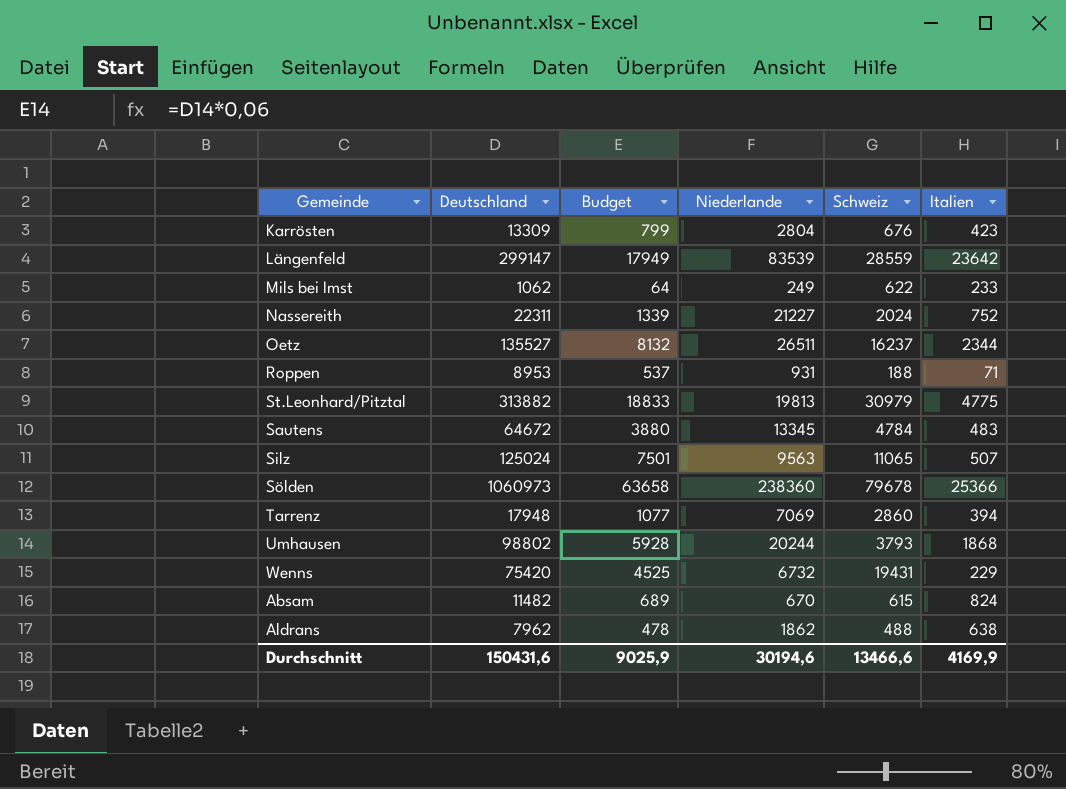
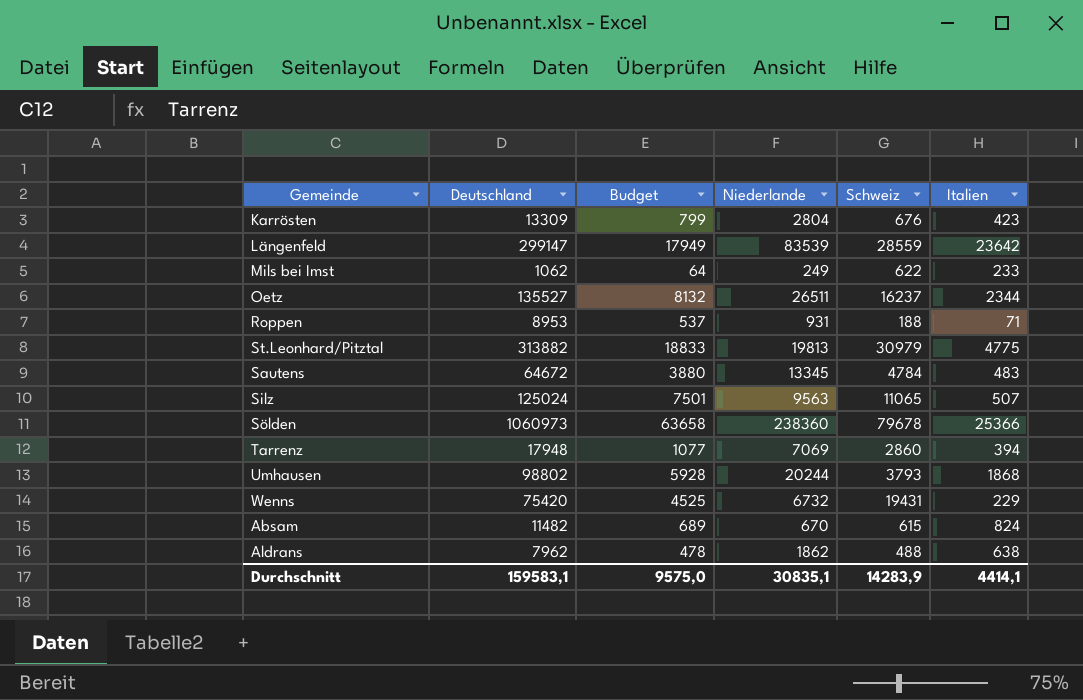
row Nassereith: 22311 | 1339 | 21227 | 2024 | 752 -> none
Durchschnitt | Deutschland: 150431,6 -> 159583,1
Durchschnitt | Budget: 9025,9 -> 9575,0
Durchschnitt | Niederlande: 30194,6 -> 30835,1
Durchschnitt | Schweiz: 13466,6 -> 14283,9
Durchschnitt | Italien: 4169,9 -> 4414,1

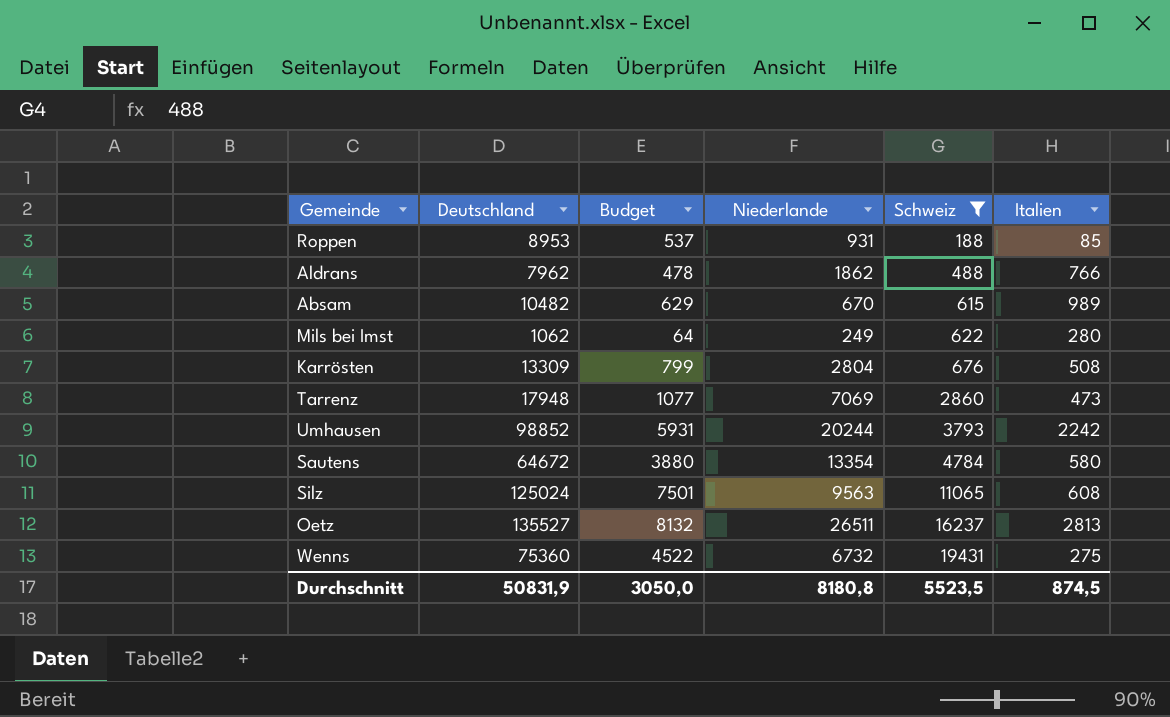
filter: none -> Schweiz <= 19431
row order: none -> Schweiz ascending
Roppen | Italien: 71 -> 85
Aldrans | Italien: 638 -> 766
Absam | Deutschland: 11482 -> 10482
Absam | Budget: 689 -> 629
Absam | Italien: 824 -> 989
Mils bei Imst | Italien: 233 -> 280
Karrösten | Italien: 423 -> 508
Tarrenz | Italien: 394 -> 473
Umhausen | Deutschland: 98802 -> 98852
Umhausen | Budget: 5928 -> 5931
Umhausen | Italien: 1868 -> 2242
Sautens | Niederlande: 13345 -> 13354
Sautens | Italien: 483 -> 580
Silz | Italien: 507 -> 608
Oetz | Italien: 2344 -> 2813
Wenns | Deutschland: 75420 -> 75360
Wenns | Budget: 4525 -> 4522
Wenns | Italien: 229 -> 275
Durchschnitt | Deutschland: 159583,1 -> 50831,9
Durchschnitt | Budget: 9575,0 -> 3050,0
Durchschnitt | Niederlande: 30835,1 -> 8180,8
Durchschnitt | Schweiz: 14283,9 -> 5523,5
Durchschnitt | Italien: 4414,1 -> 874,5

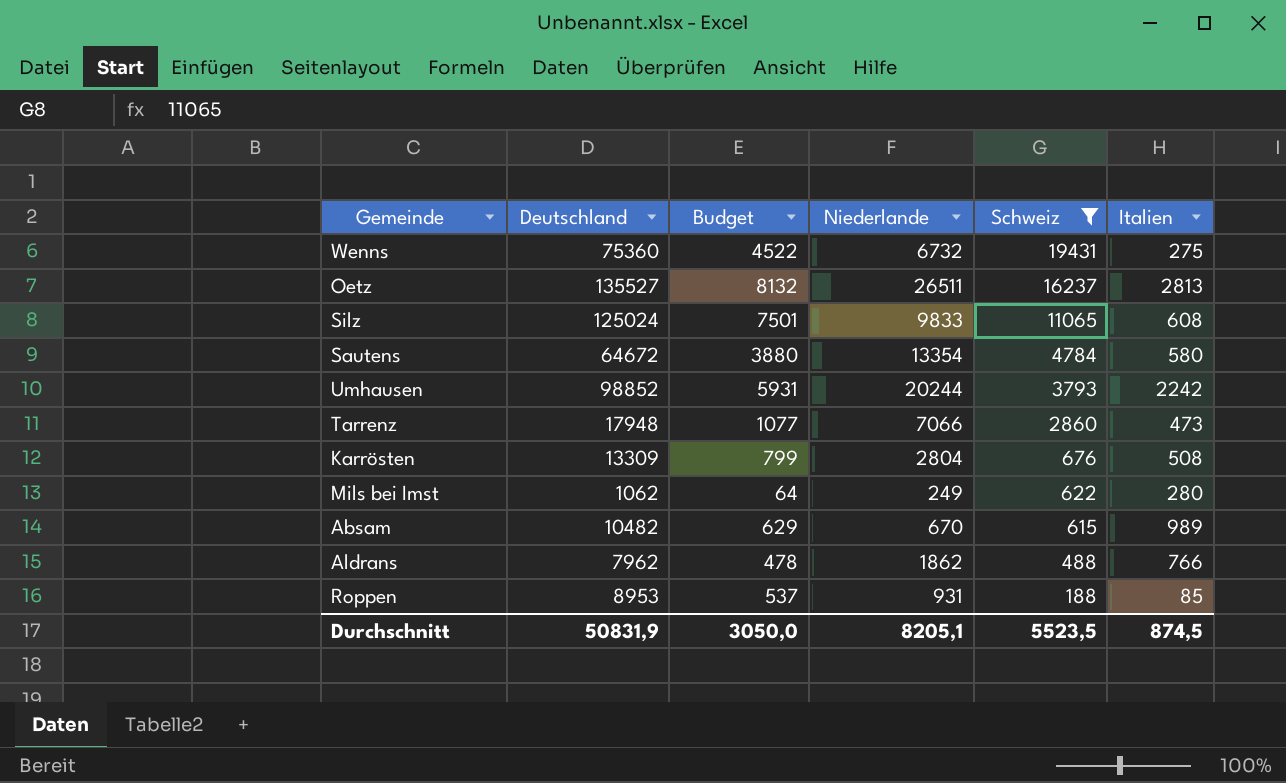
row order: Schweiz ascending -> Schweiz descending
Silz | Niederlande: 9563 -> 9833
Tarrenz | Niederlande: 7069 -> 7066
Durchschnitt | Niederlande: 8180,8 -> 8205,1

